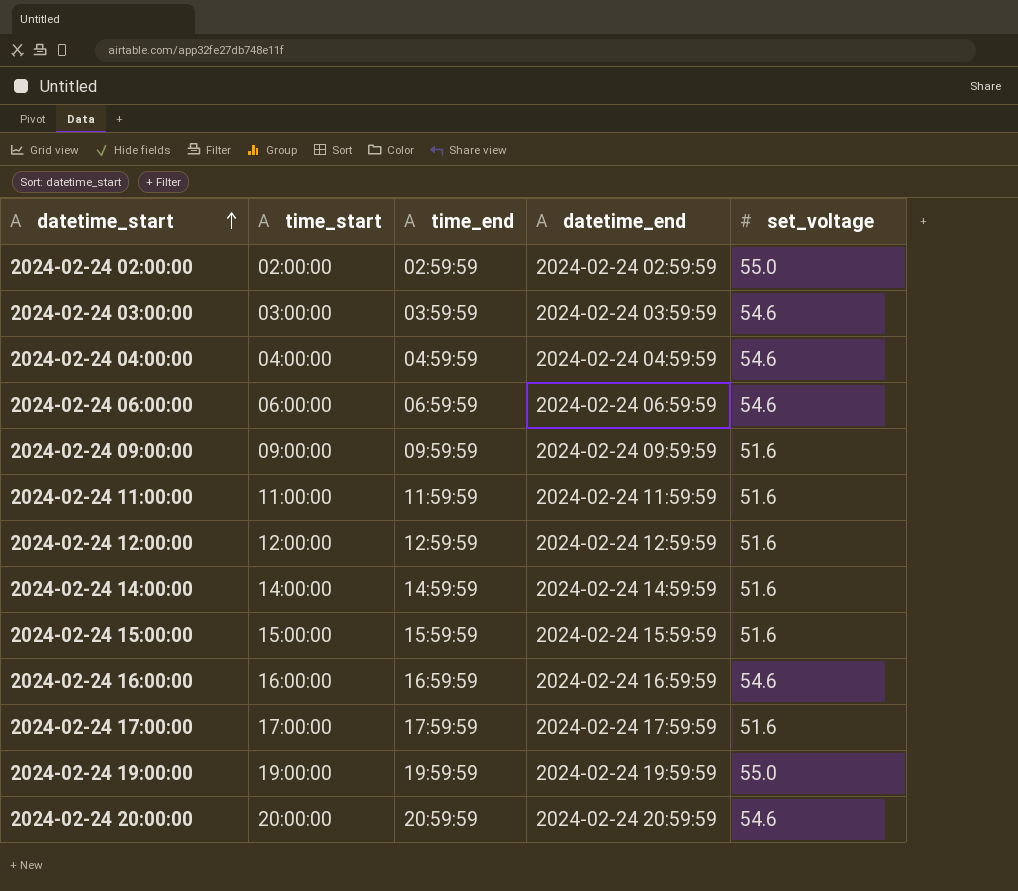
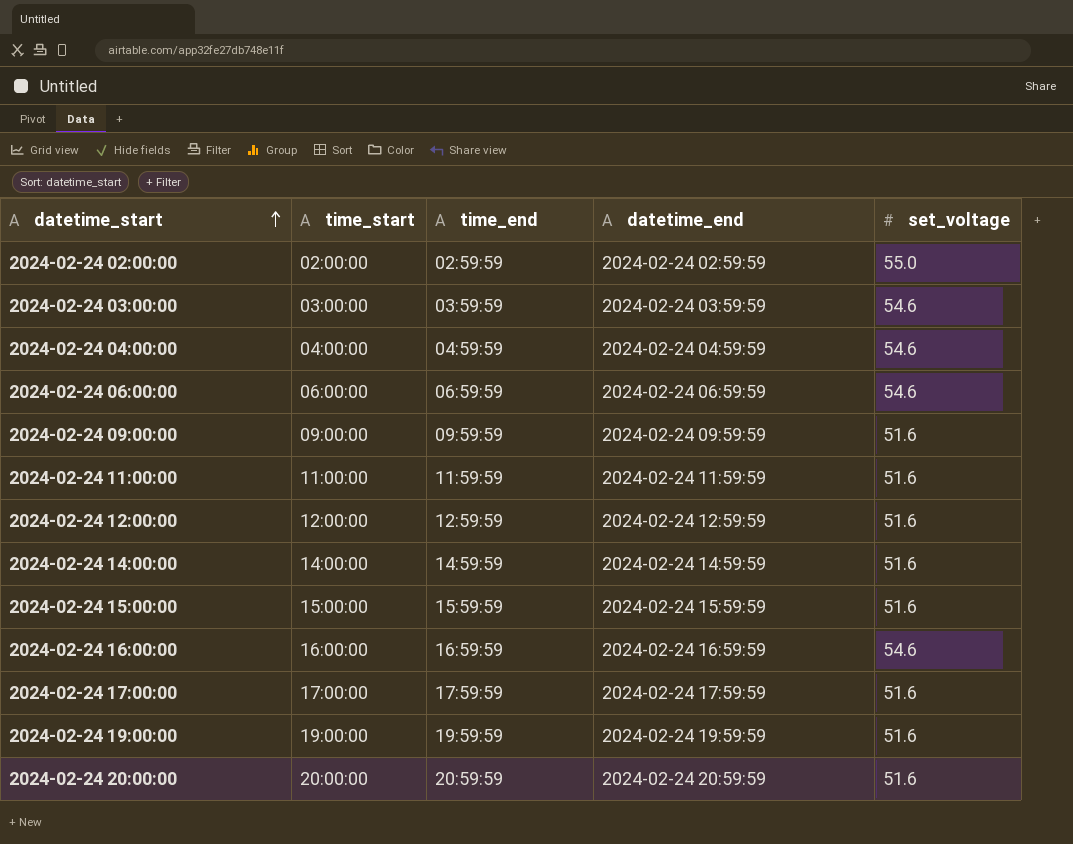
2024-02-24 19:00:00 | set_voltage: 55.0 -> 51.6
2024-02-24 20:00:00 | set_voltage: 54.6 -> 51.6

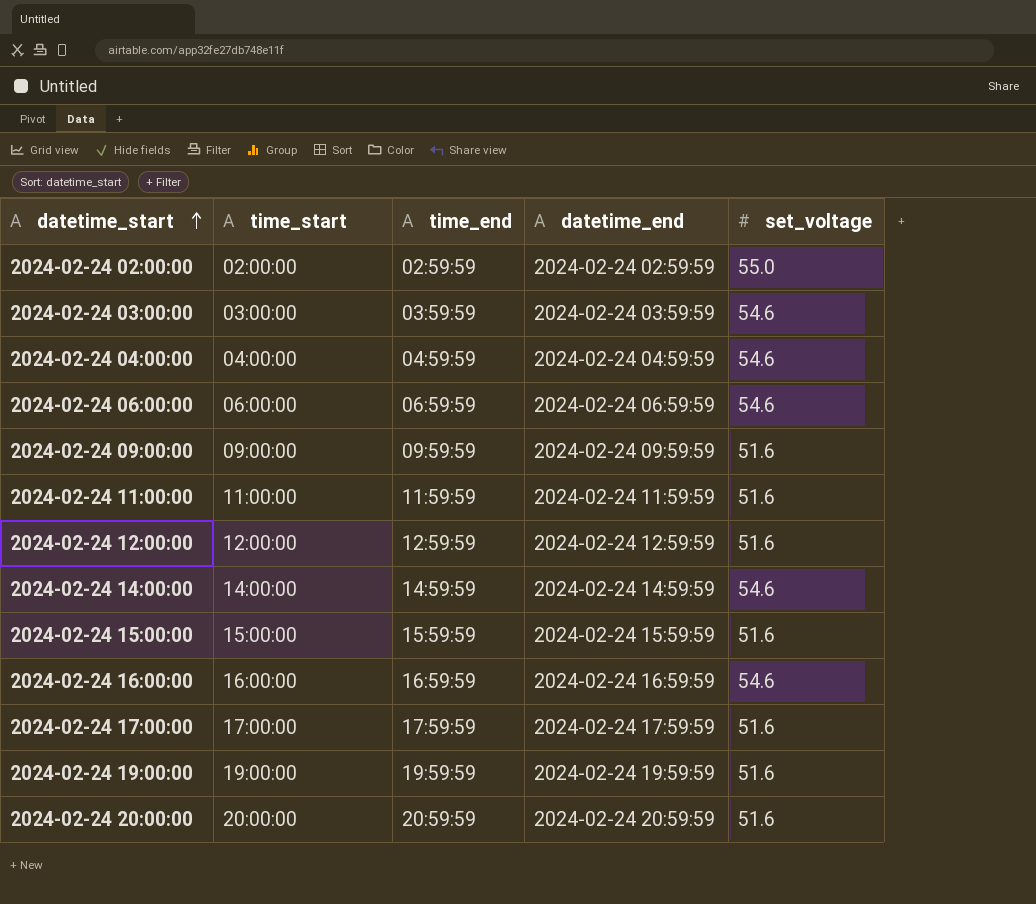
2024-02-24 14:00:00 | set_voltage: 51.6 -> 54.6

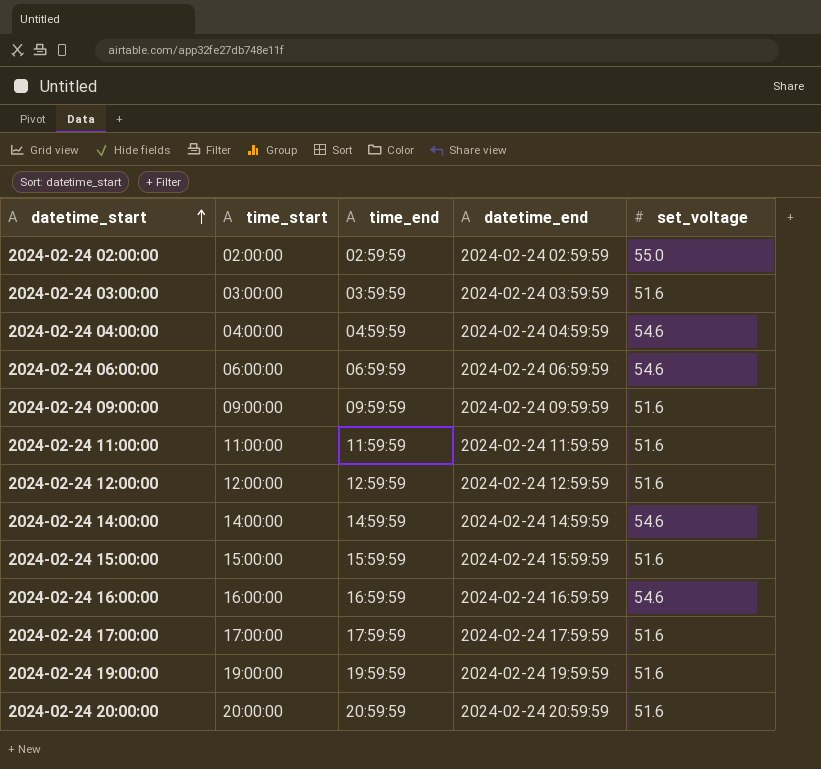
2024-02-24 03:00:00 | set_voltage: 54.6 -> 51.6

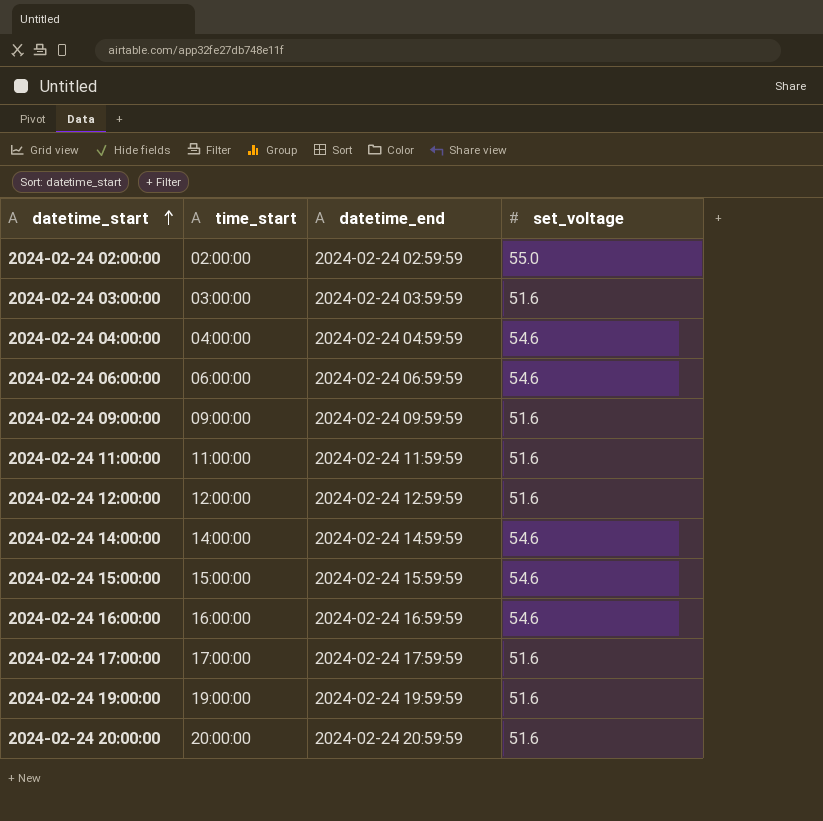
column time_end | position: 3 -> none
2024-02-24 15:00:00 | set_voltage: 51.6 -> 54.6

